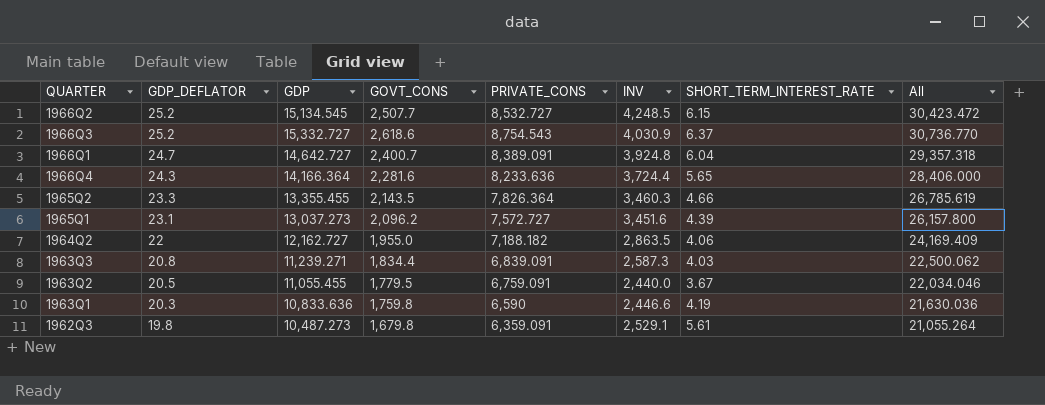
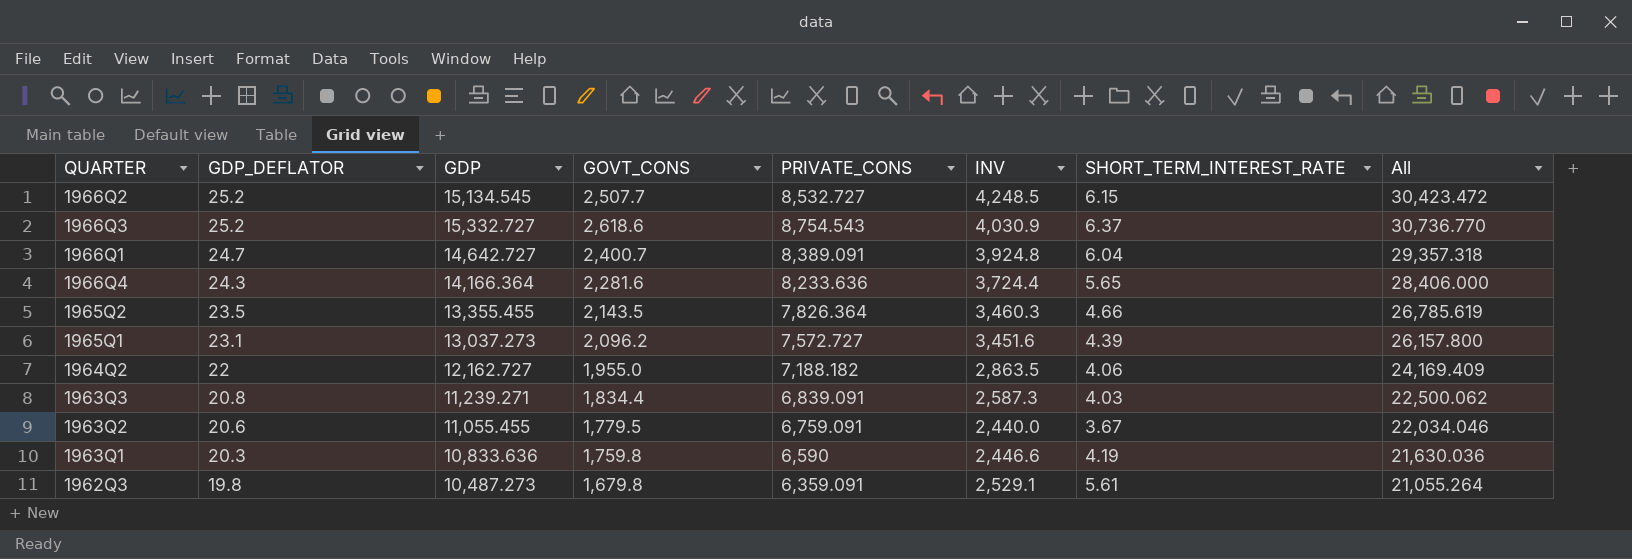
1965Q2 | GDP_DEFLATOR: 23.3 -> 23.5
1963Q2 | GDP_DEFLATOR: 20.5 -> 20.6

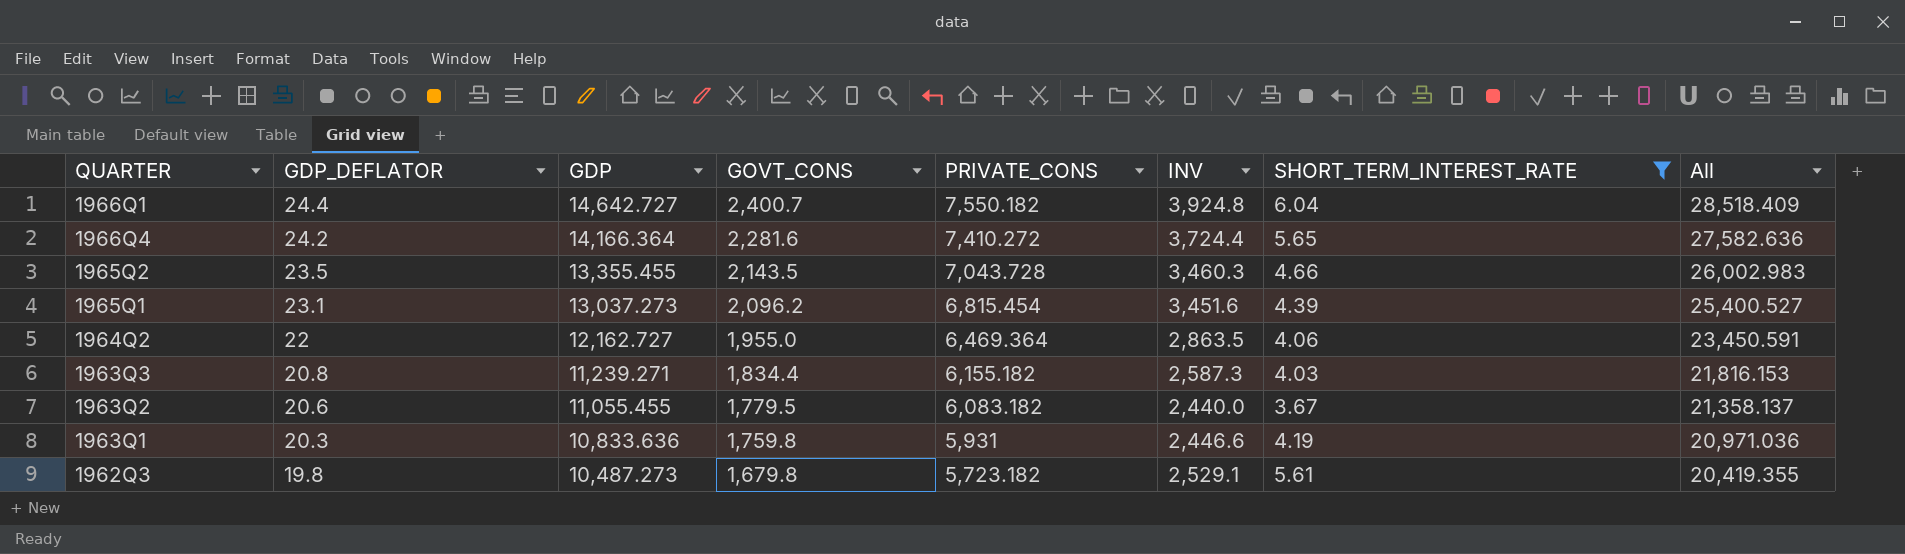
filter: none -> SHORT_TERM_INTEREST_RATE <= 6.04
1966Q1 | GDP_DEFLATOR: 24.7 -> 24.4
1966Q1 | PRIVATE_CONS: 8,389.091 -> 7,550.182
1966Q1 | All: 29,357.318 -> 28,518.409
1966Q4 | GDP_DEFLATOR: 24.3 -> 24.2
1966Q4 | PRIVATE_CONS: 8,233.636 -> 7,410.272
1966Q4 | All: 28,406.000 -> 27,582.636
1965Q2 | PRIVATE_CONS: 7,826.364 -> 7,043.728
1965Q2 | All: 26,785.619 -> 26,002.983
1965Q1 | PRIVATE_CONS: 7,572.727 -> 6,815.454
1965Q1 | All: 26,157.800 -> 25,400.527
1964Q2 | PRIVATE_CONS: 7,188.182 -> 6,469.364
1964Q2 | All: 24,169.409 -> 23,450.591
1963Q3 | PRIVATE_CONS: 6,839.091 -> 6,155.182
1963Q3 | All: 22,500.062 -> 21,816.153
1963Q2 | PRIVATE_CONS: 6,759.091 -> 6,083.182
1963Q2 | All: 22,034.046 -> 21,358.137
1963Q1 | PRIVATE_CONS: 6,590 -> 5,931
1963Q1 | All: 21,630.036 -> 20,971.036
1962Q3 | PRIVATE_CONS: 6,359.091 -> 5,723.182
1962Q3 | All: 21,055.264 -> 20,419.355

